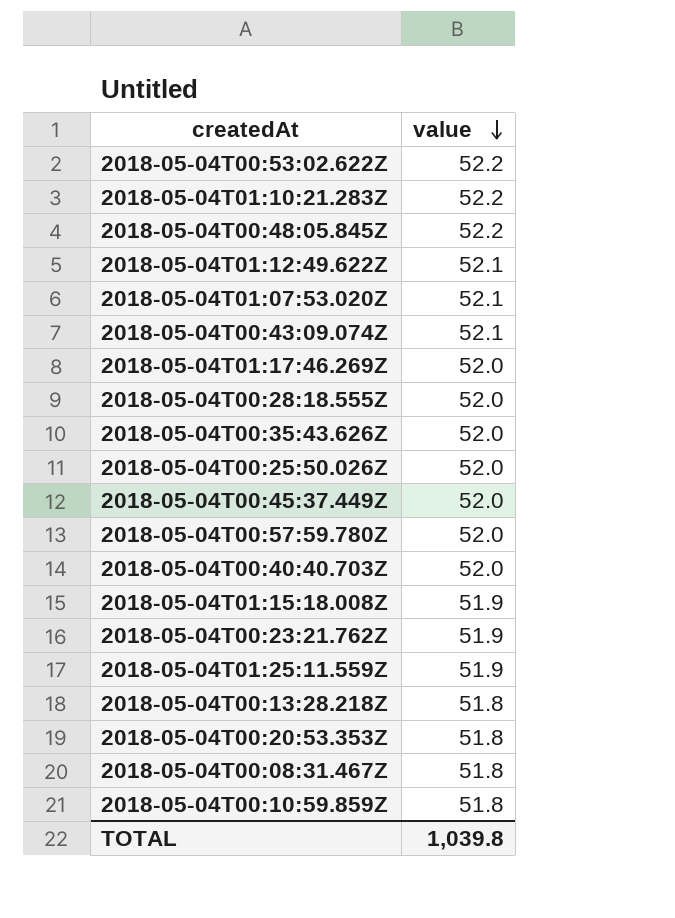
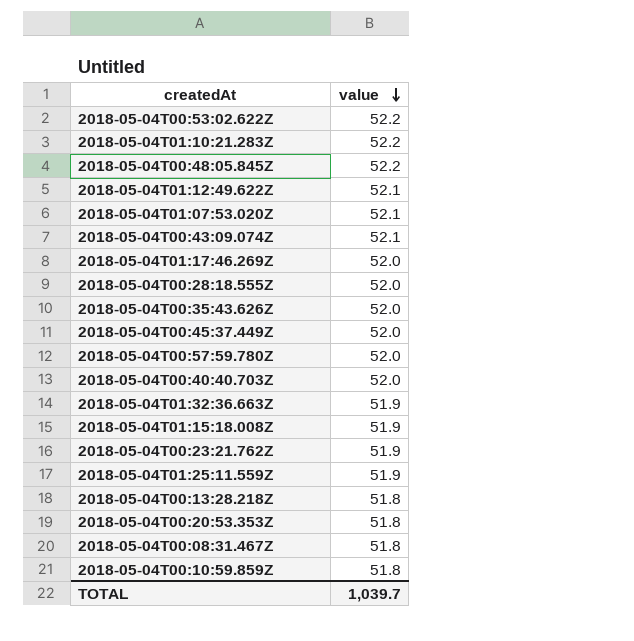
row 2018-05-04T00:25:50.026Z: 52.0 -> none
row 2018-05-04T01:32:36.663Z: none -> 51.9
TOTAL | value: 1,039.8 -> 1,039.7

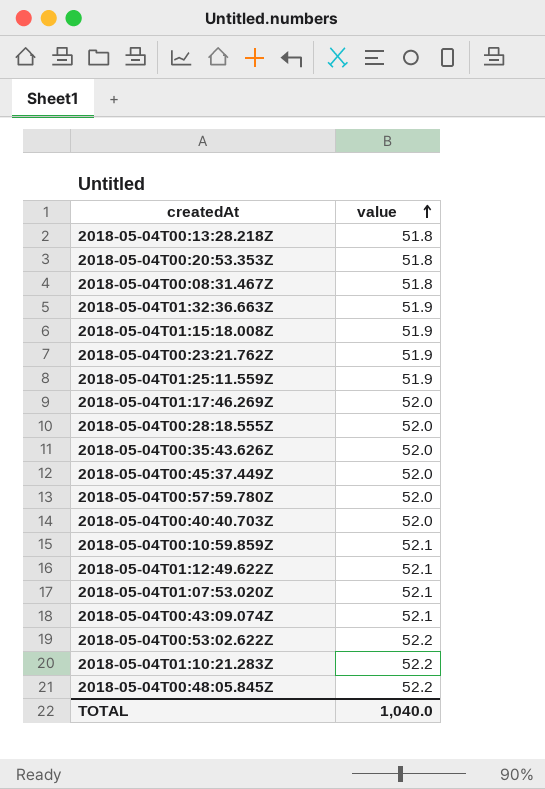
row order: value descending -> value ascending
2018-05-04T00:10:59.859Z | value: 51.8 -> 52.1
TOTAL | value: 1,039.7 -> 1,040.0

